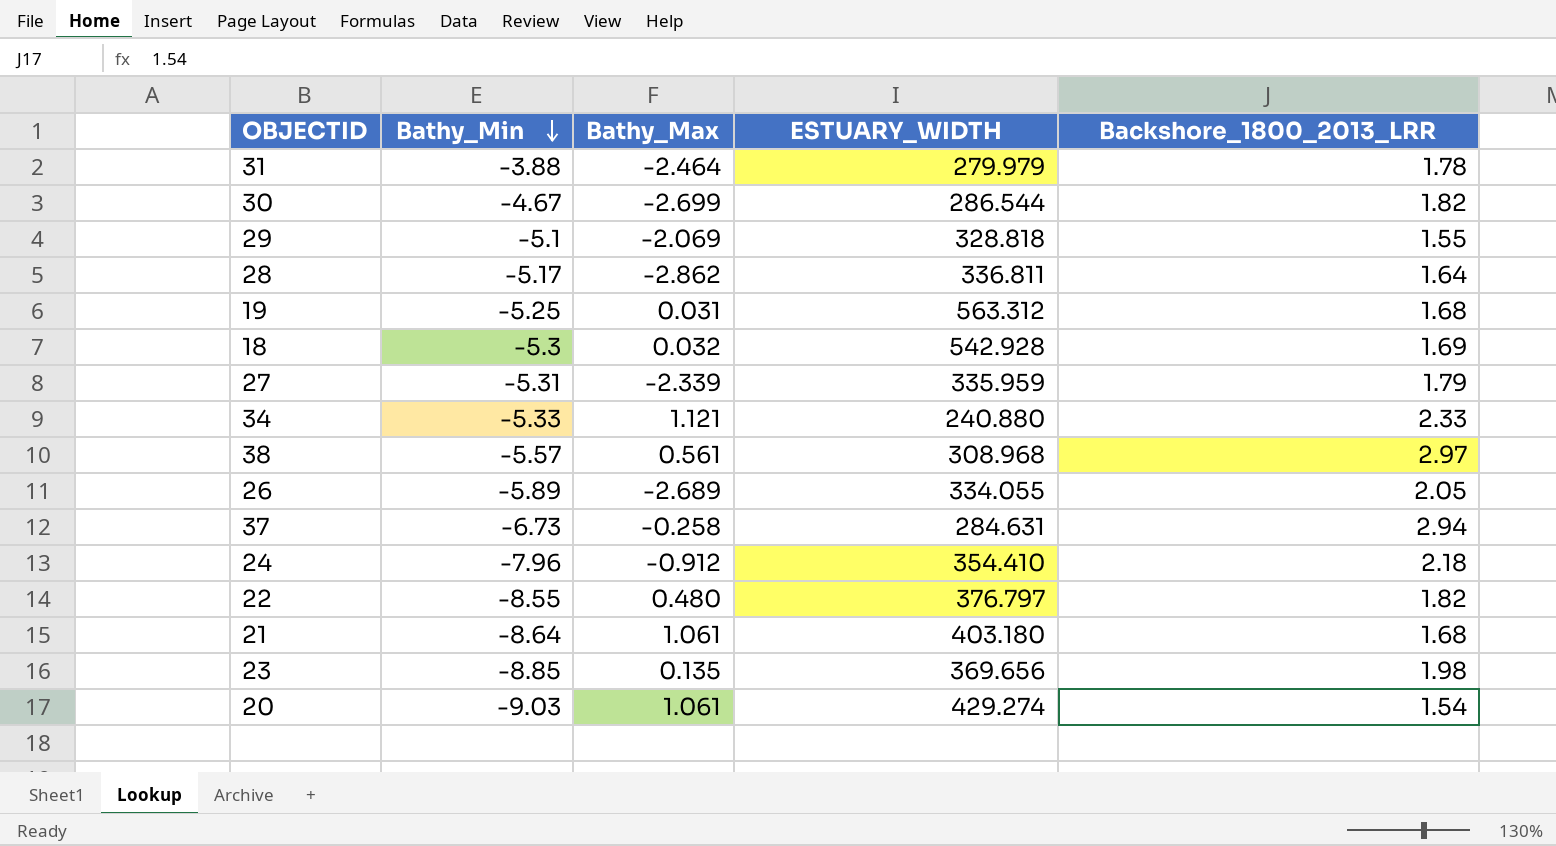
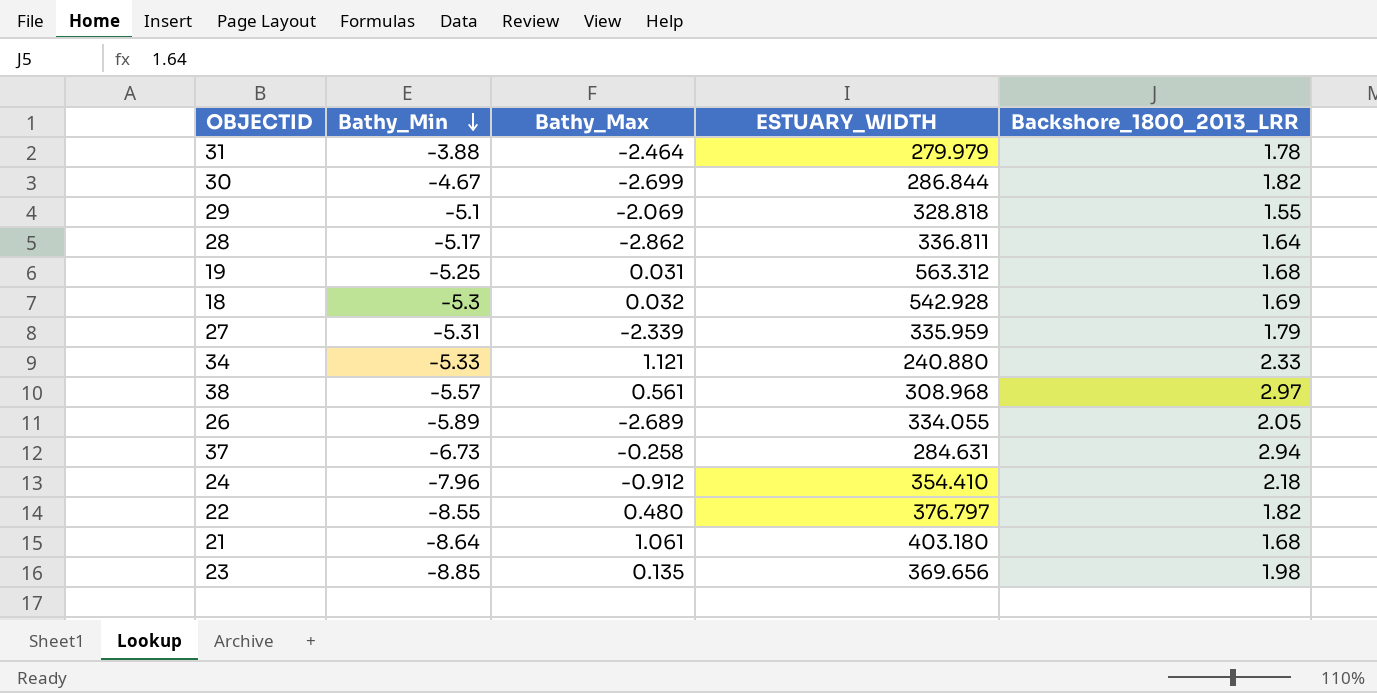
row 20: -9.03 | 1.061 | 429.274 | 1.54 -> none
30 | ESTUARY_WIDTH: 286.544 -> 286.844

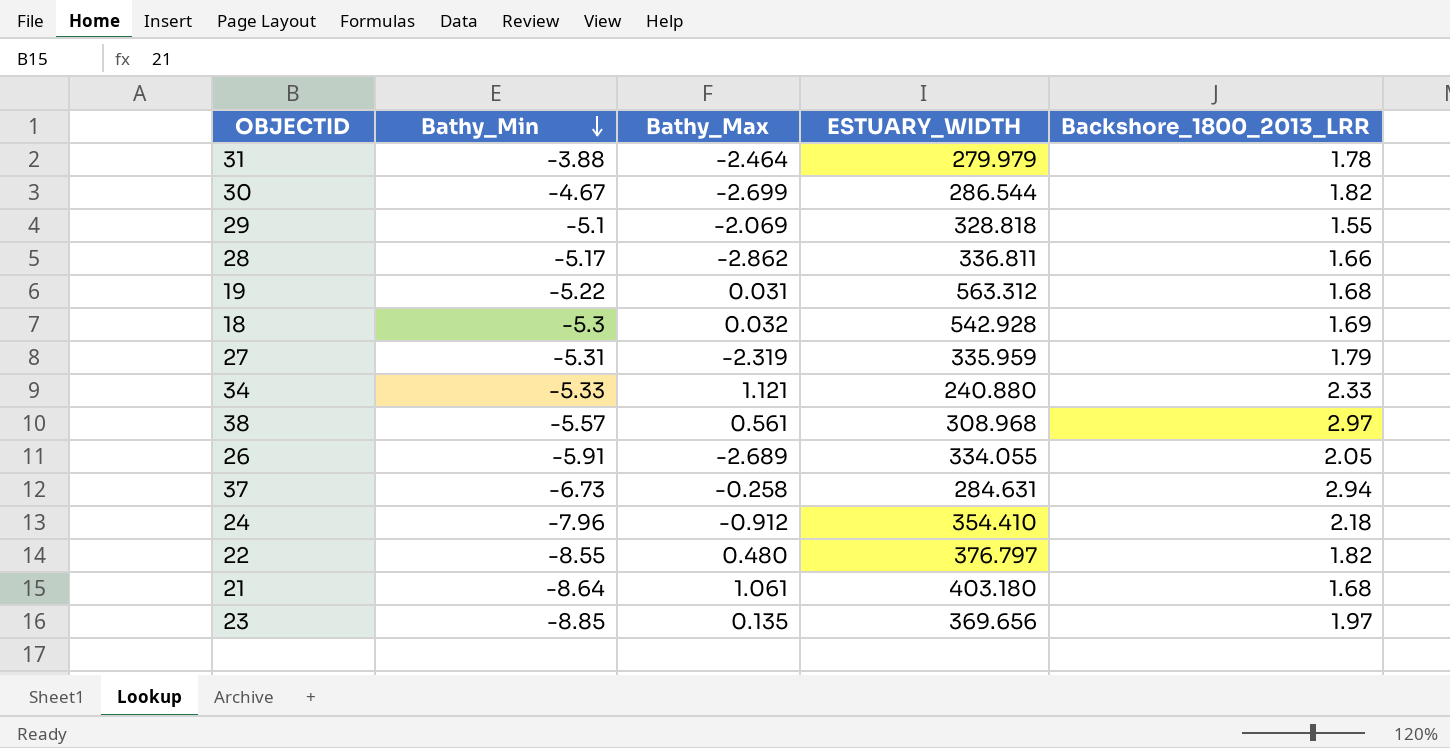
30 | ESTUARY_WIDTH: 286.844 -> 286.544
28 | Backshore_1800_2013_LRR: 1.64 -> 1.66
19 | Bathy_Min: -5.25 -> -5.22
27 | Bathy_Max: -2.339 -> -2.319
26 | Bathy_Min: -5.89 -> -5.91
23 | Backshore_1800_2013_LRR: 1.98 -> 1.97

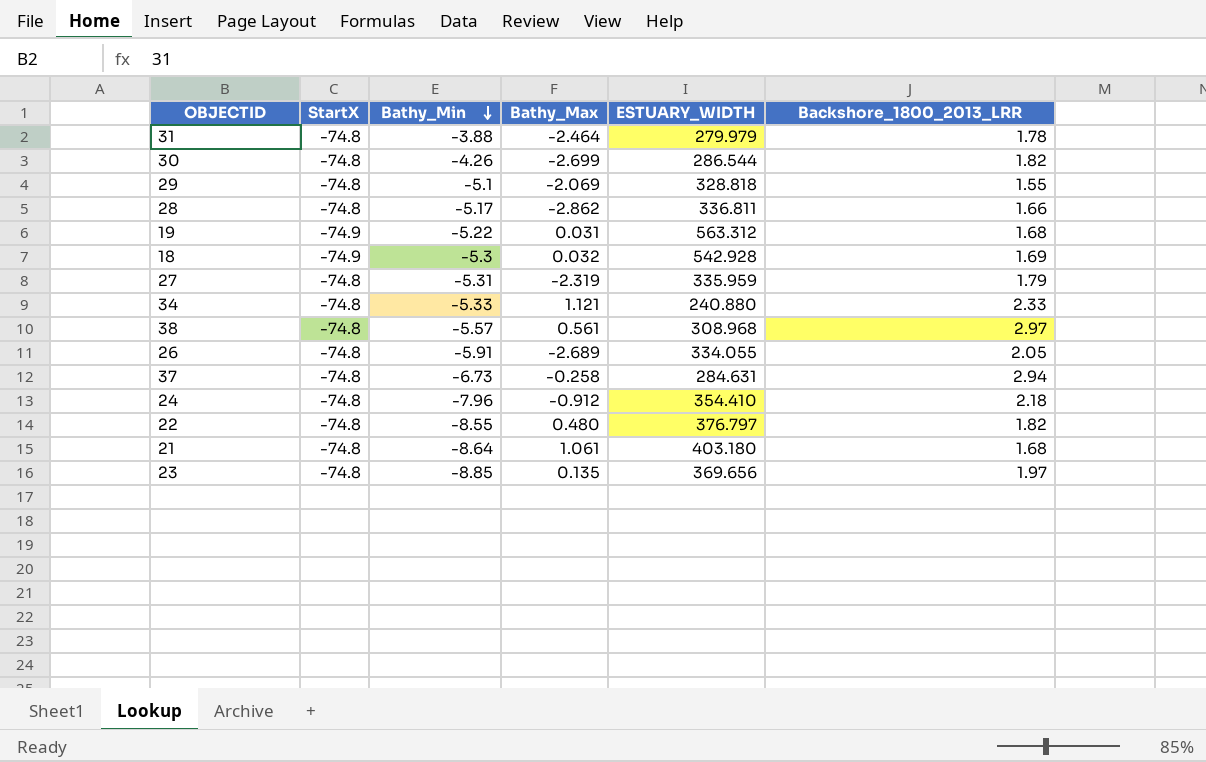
column StartX | position: none -> 2
30 | Bathy_Min: -4.67 -> -4.26

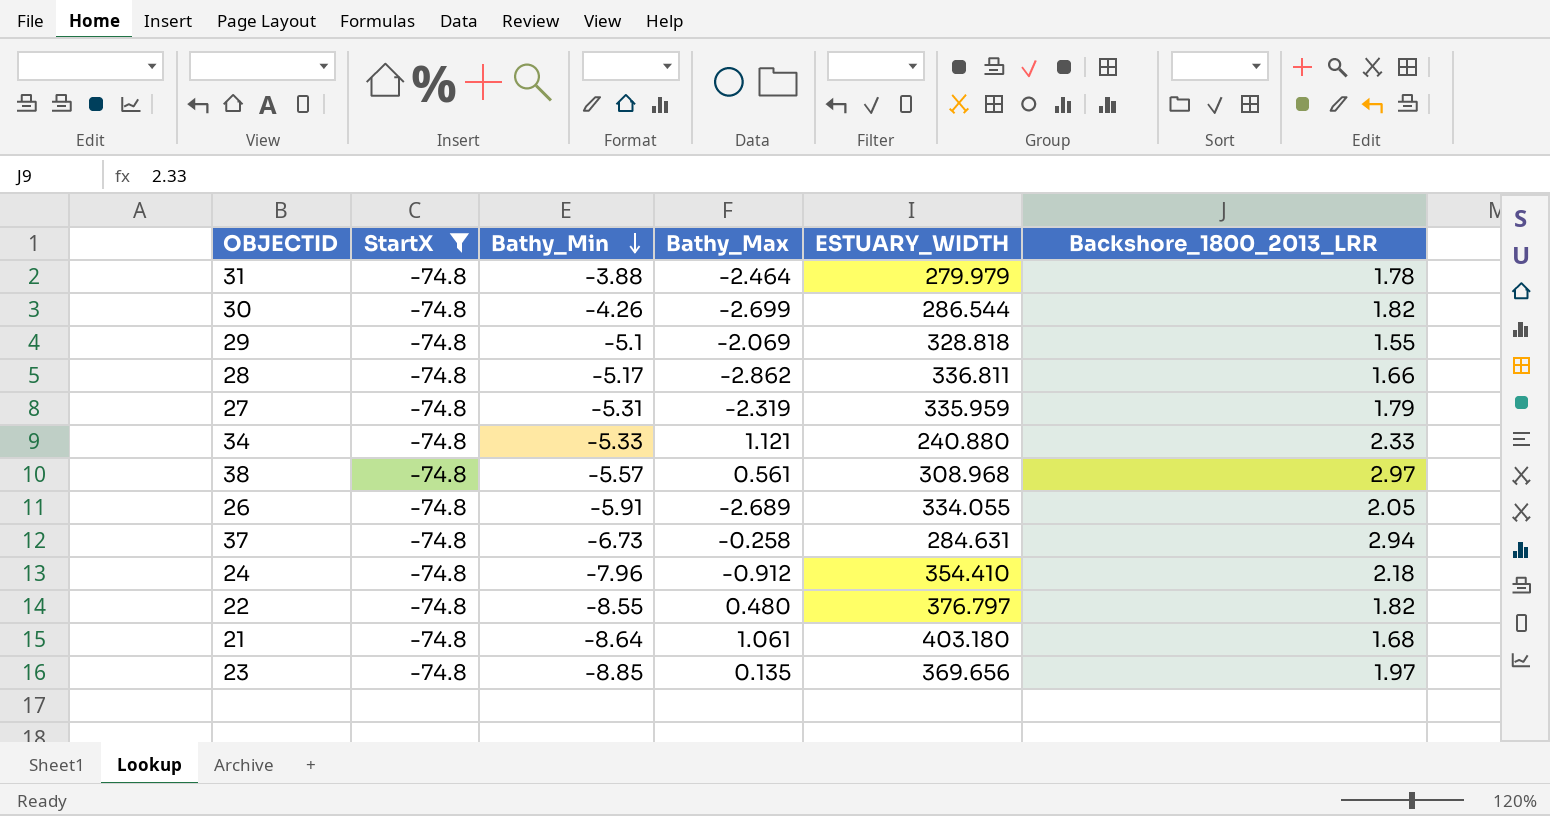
filter: none -> StartX = -74.8

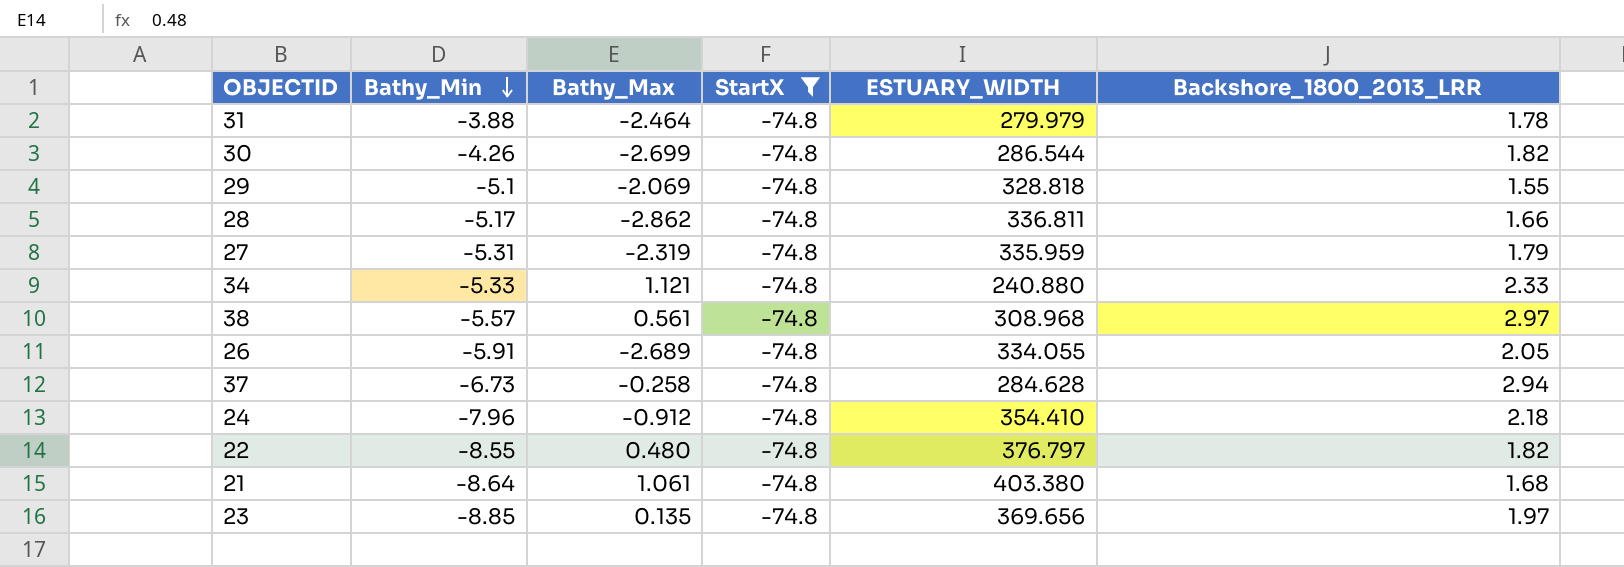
column StartX | position: 2 -> 4
37 | ESTUARY_WIDTH: 284.631 -> 284.628
21 | ESTUARY_WIDTH: 403.180 -> 403.380

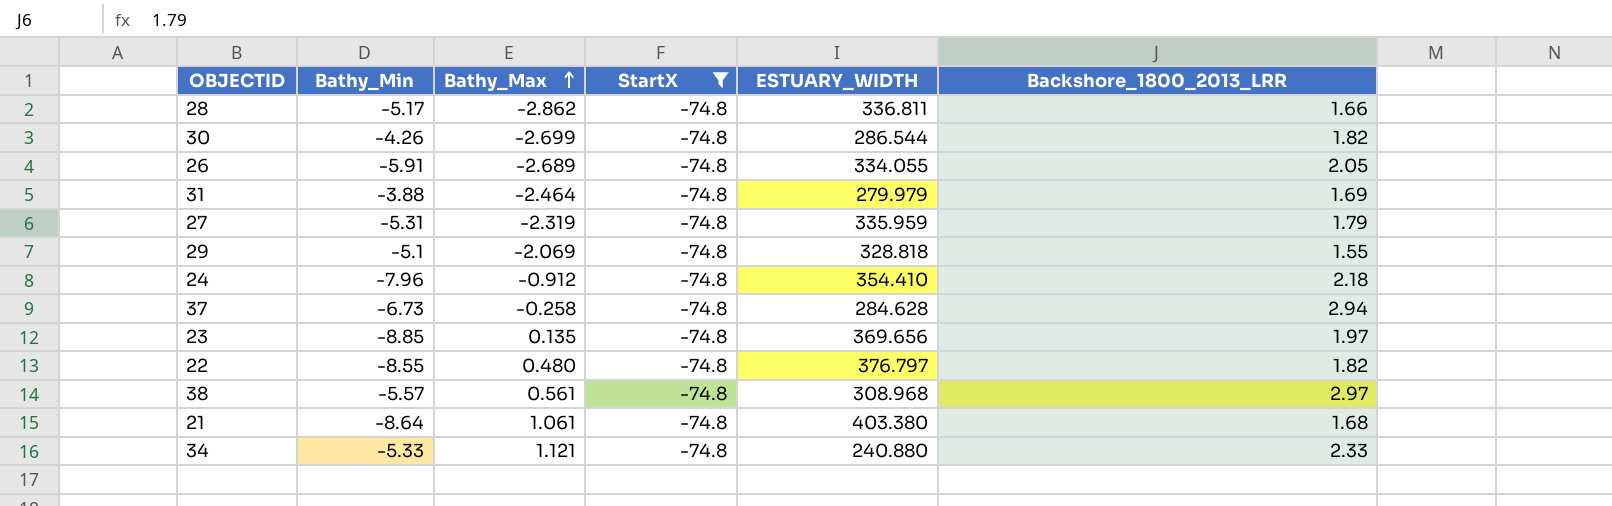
row order: Bathy_Min descending -> Bathy_Max ascending
31 | Backshore_1800_2013_LRR: 1.78 -> 1.69

